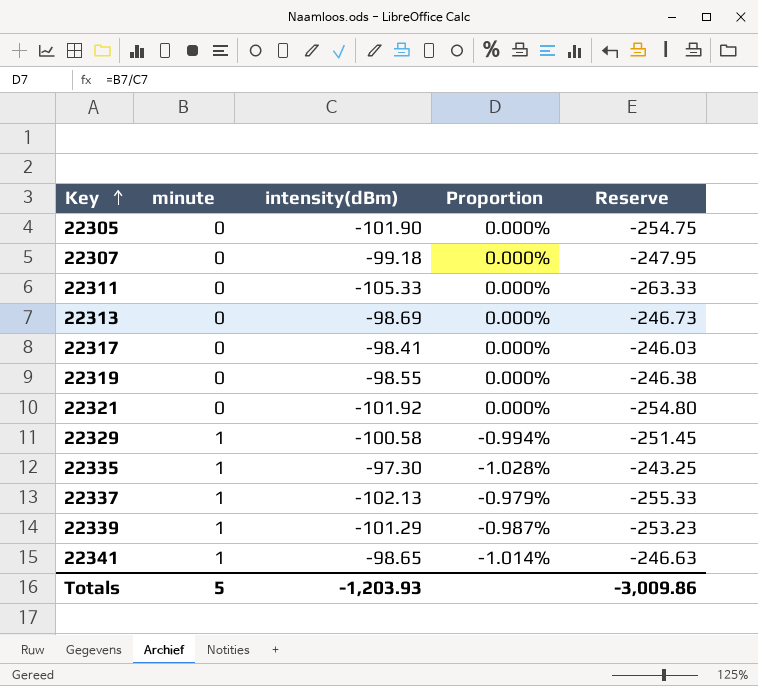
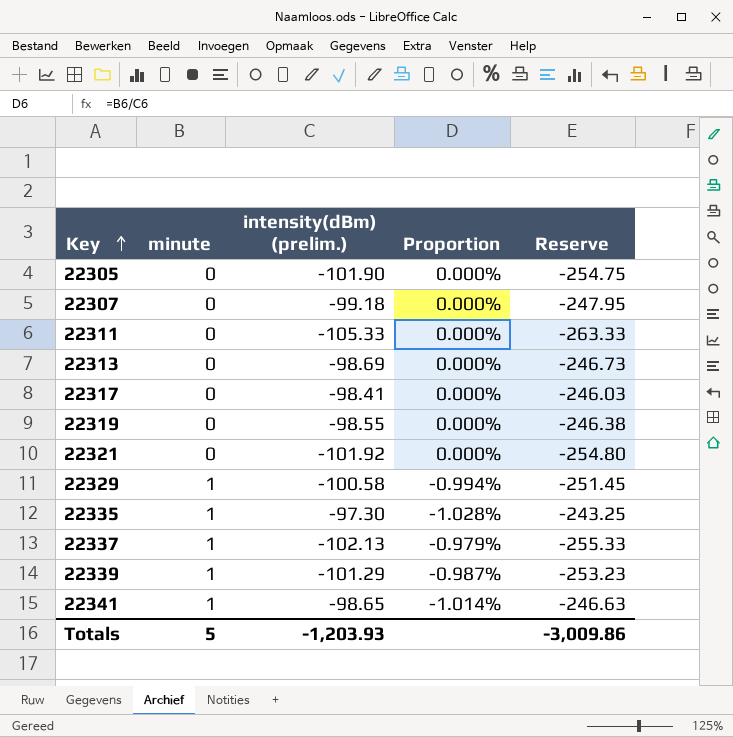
column name: intensity(dBm) -> intensity(dBm) (prelim.)

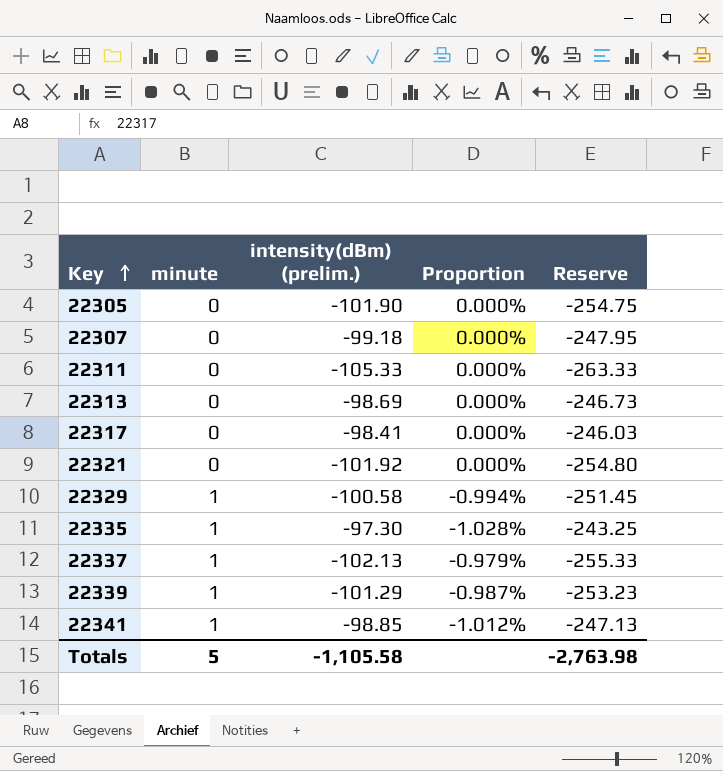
row 22319: 0 | -98.55 | 0.000% | -246.38 -> none
22341 | intensity(dBm) (prelim.): -98.65 -> -98.85
22341 | Proportion: -1.014% -> -1.012%
22341 | Reserve: -246.63 -> -247.13
Totals | intensity(dBm) (prelim.): -1,203.93 -> -1,105.58
Totals | Reserve: -3,009.86 -> -2,763.98

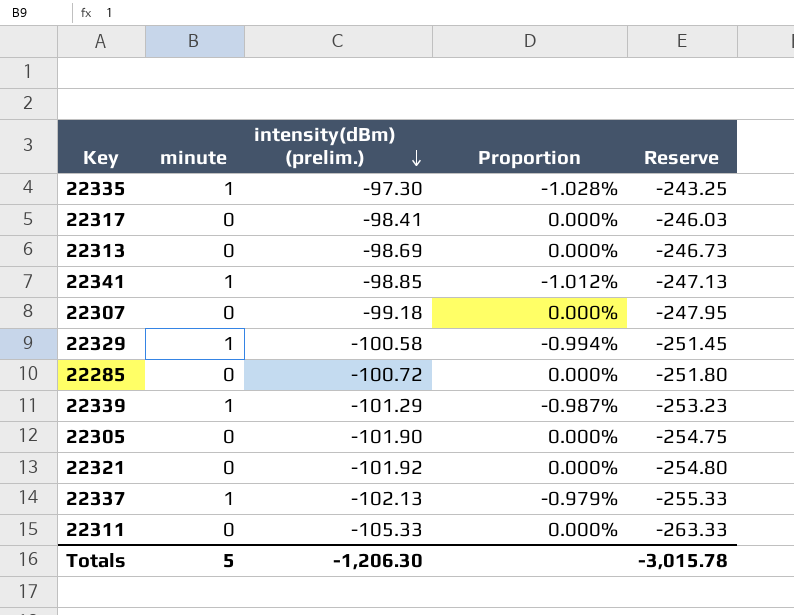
row order: Key ascending -> intensity(dBm) (prelim.) descending
row 22285: none -> 0 | -100.72 | 0.000% | -251.80
Totals | intensity(dBm) (prelim.): -1,105.58 -> -1,206.30
Totals | Reserve: -2,763.98 -> -3,015.78

